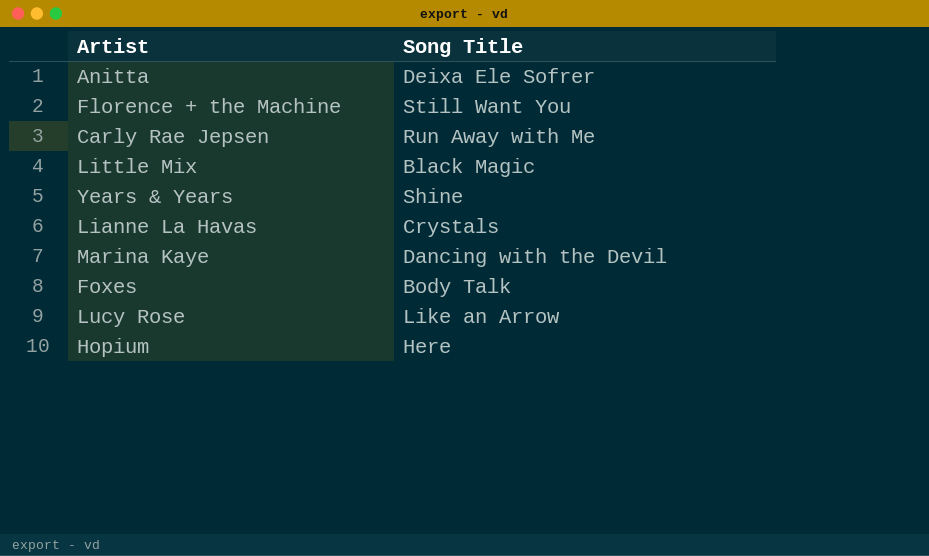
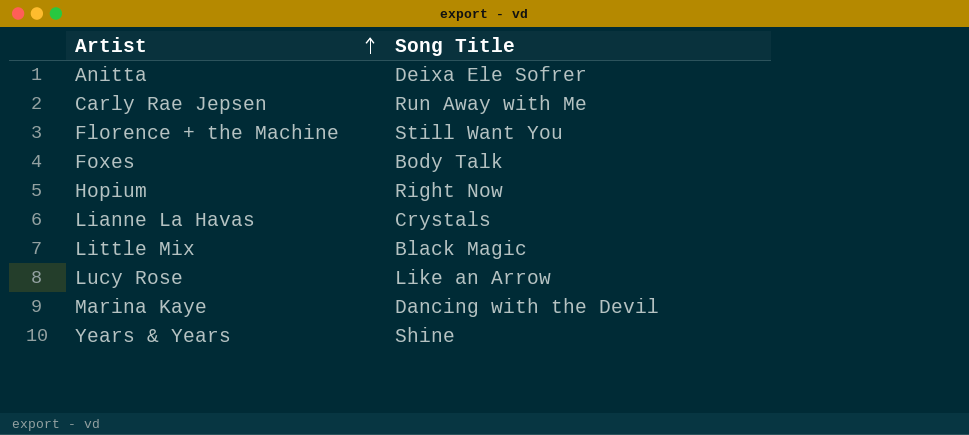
row order: none -> Artist ascending
Hopium | Song Title: Here -> Right Now

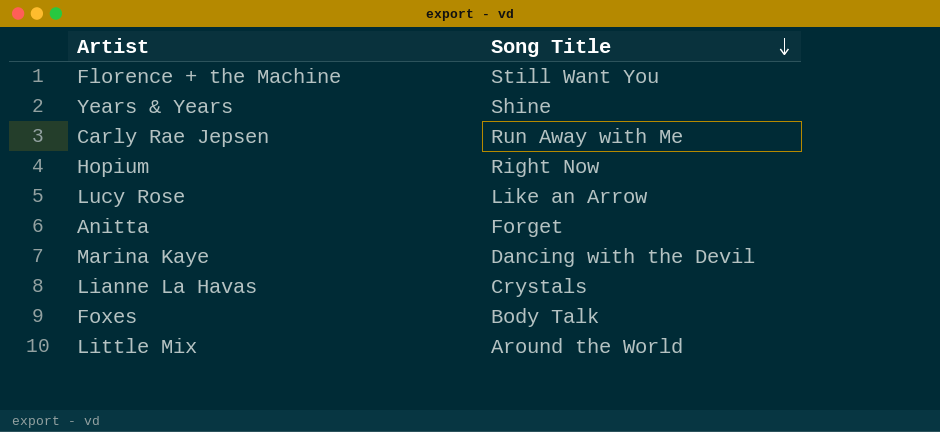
row order: Artist ascending -> Song Title descending
Anitta | Song Title: Deixa Ele Sofrer -> Forget
Little Mix | Song Title: Black Magic -> Around the World

